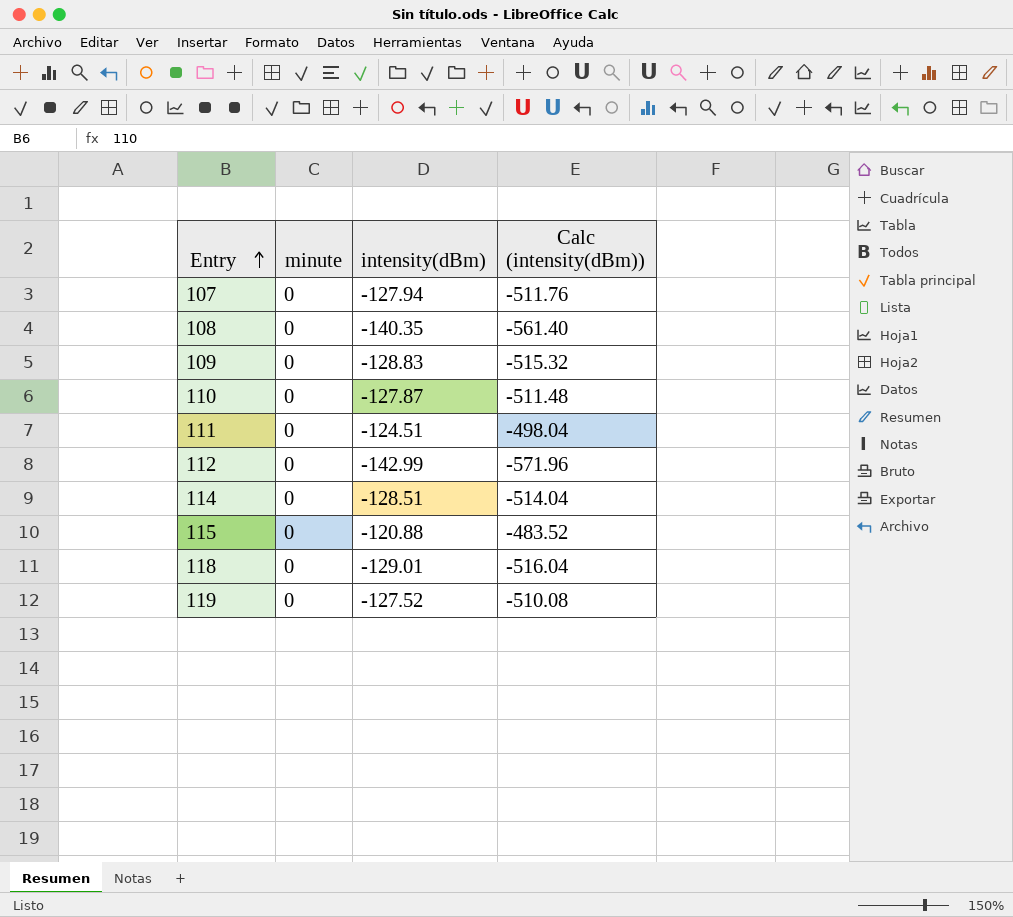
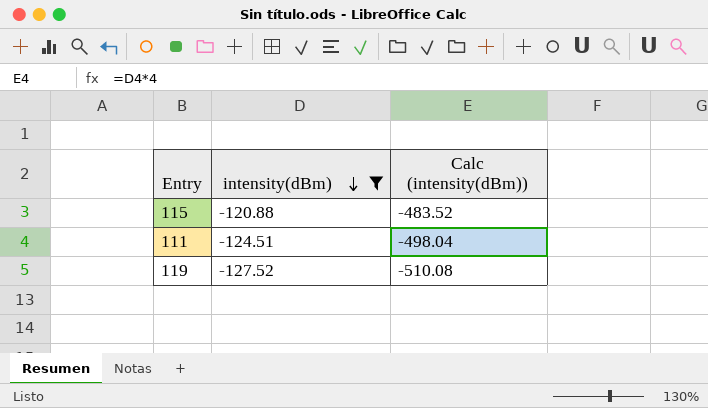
filter: none -> intensity(dBm) >= -127.52
row order: Entry ascending -> intensity(dBm) descending
column minute | position: 2 -> none

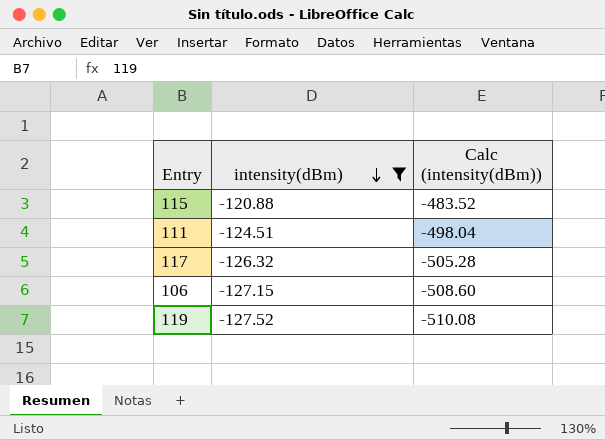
row 117: none -> -126.32 | -505.28
row 106: none -> -127.15 | -508.60

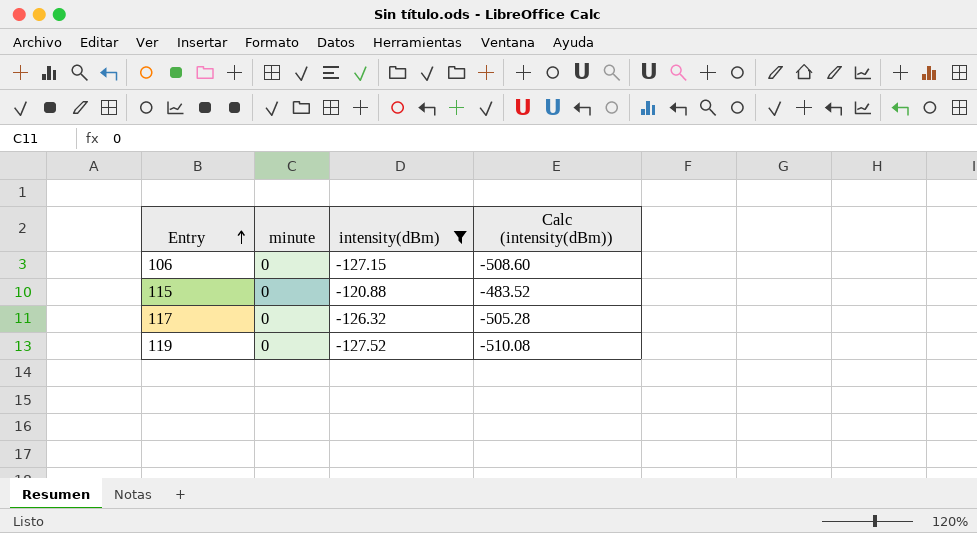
row order: intensity(dBm) descending -> Entry ascending
column minute | position: none -> 2
row 111: -124.51 | -498.04 -> none

